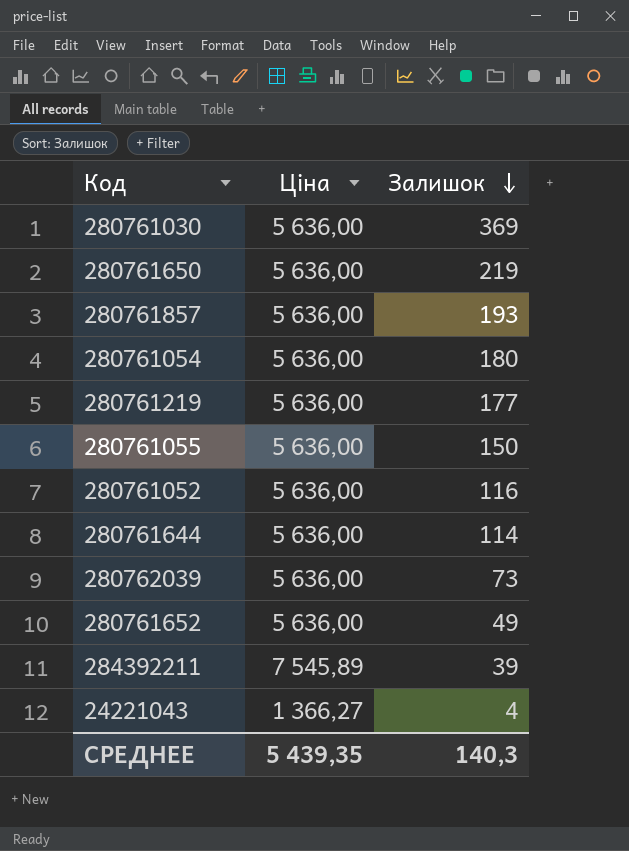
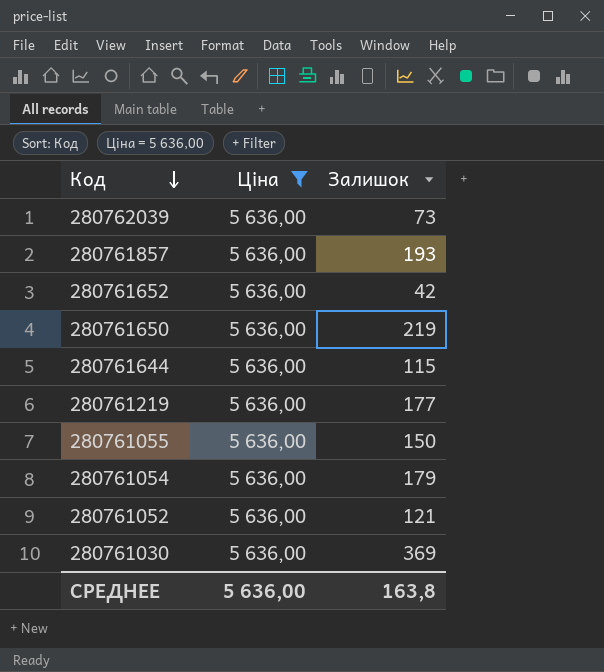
filter: none -> Ціна = 5 636,00
row order: Залишок descending -> Код descending
280761652 | Залишок: 49 -> 42
280761644 | Залишок: 114 -> 115
280761054 | Залишок: 180 -> 179
280761052 | Залишок: 116 -> 121
СРЕДНЕЕ | Ціна: 5 439,35 -> 5 636,00
СРЕДНЕЕ | Залишок: 140,3 -> 163,8

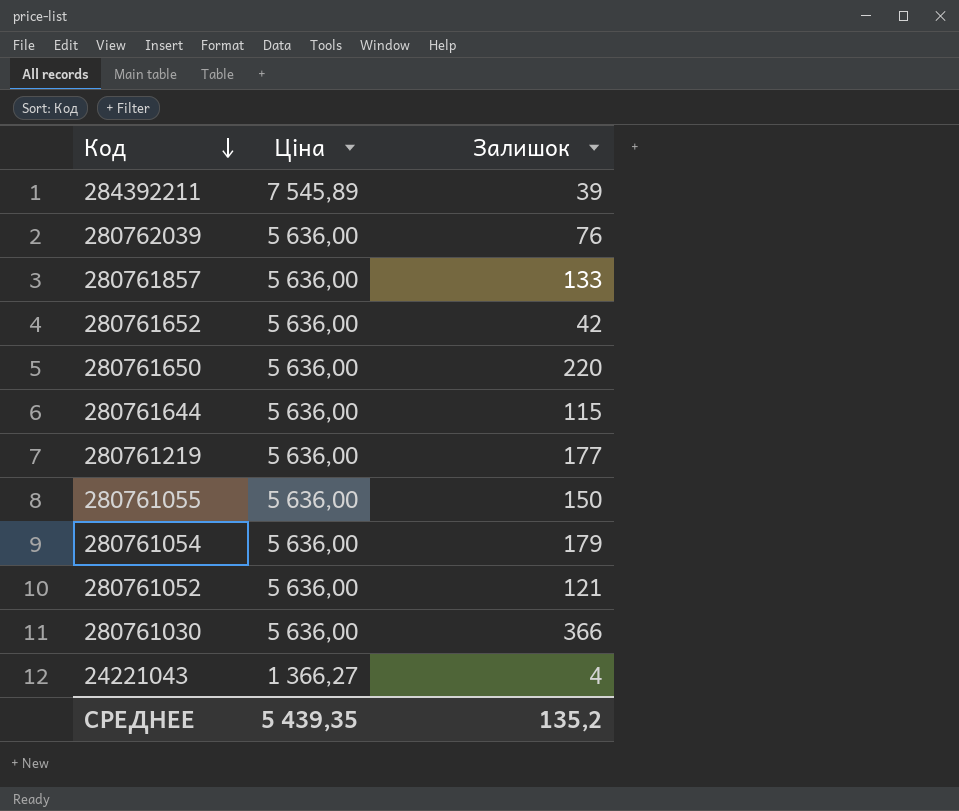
filter: Ціна = 5 636,00 -> none
280762039 | Залишок: 73 -> 76
280761857 | Залишок: 193 -> 133
280761650 | Залишок: 219 -> 220
280761030 | Залишок: 369 -> 366
СРЕДНЕЕ | Ціна: 5 636,00 -> 5 439,35
СРЕДНЕЕ | Залишок: 163,8 -> 135,2

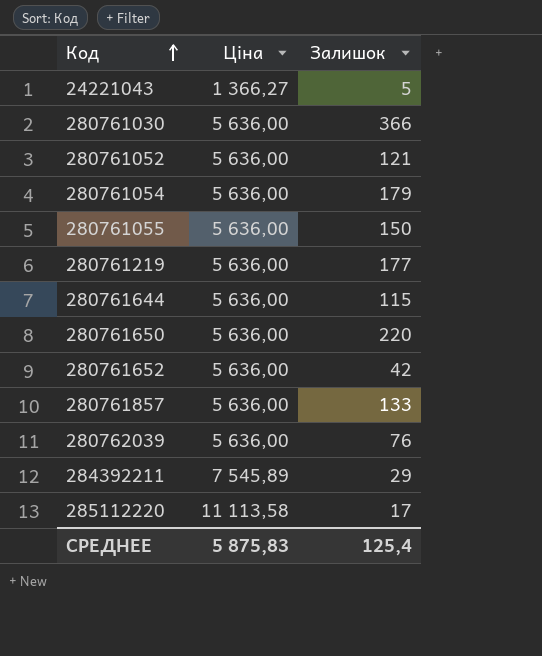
row order: Код descending -> Код ascending
24221043 | Залишок: 4 -> 5
284392211 | Залишок: 39 -> 29
row 285112220: none -> 11 113,58 | 17
СРЕДНЕЕ | Ціна: 5 439,35 -> 5 875,83
СРЕДНЕЕ | Залишок: 135,2 -> 125,4

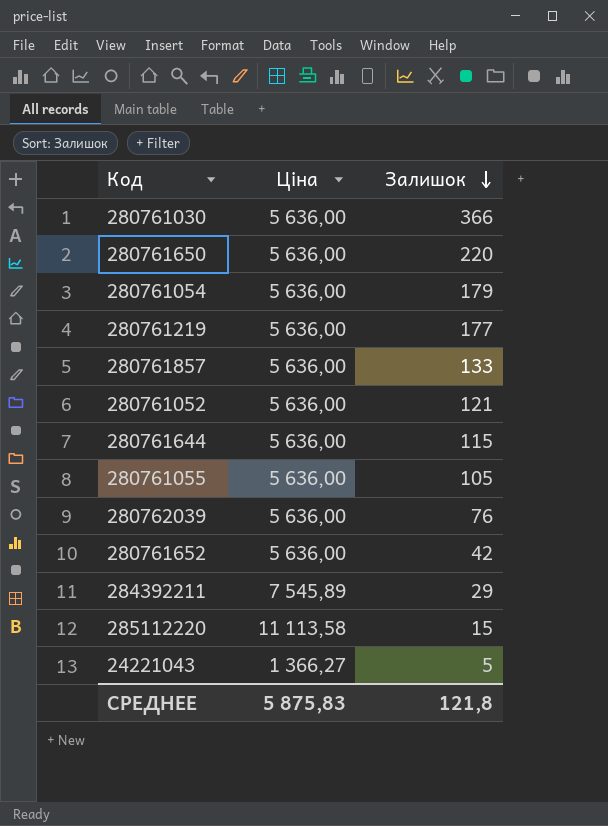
row order: Код ascending -> Залишок descending
280761055 | Залишок: 150 -> 105
285112220 | Залишок: 17 -> 15
СРЕДНЕЕ | Залишок: 125,4 -> 121,8

